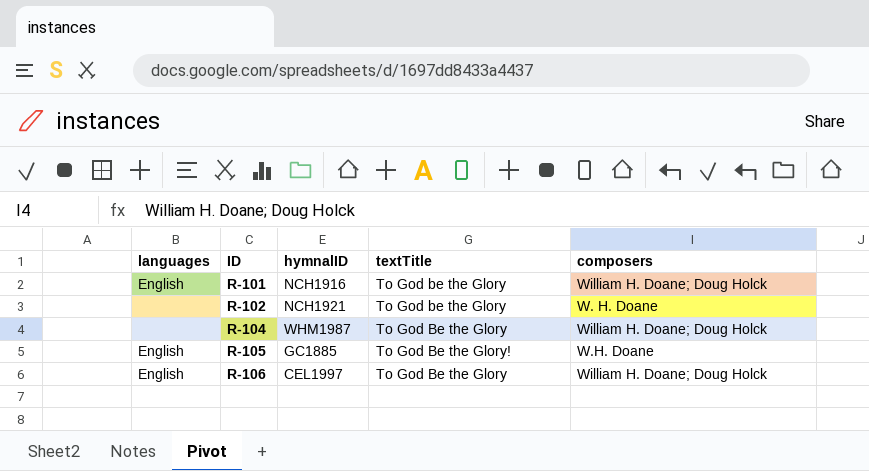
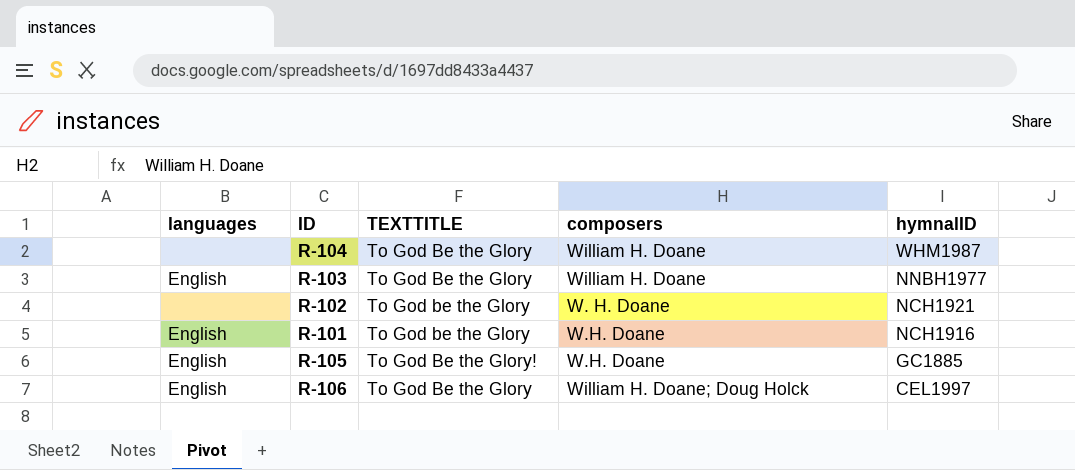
row order: ID ascending -> hymnalID descending
column name: textTitle -> TEXTTITLE
column hymnalID | position: 3 -> 5
R-104 | composers: William H. Doane; Doug Holck -> William H. Doane
row R-103: none -> English | To God Be the Glory | William H. Doane | NNBH1977
R-101 | composers: William H. Doane; Doug Holck -> W.H. Doane

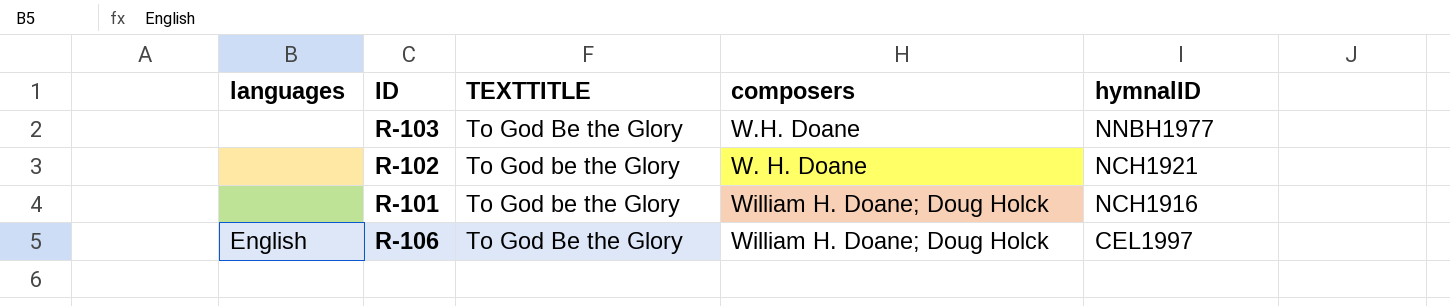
row R-104: none | To God Be the Glory | William H. Doane | WHM1987 -> none
row R-105: English | To God Be the Glory! | W.H. Doane | GC1885 -> none
R-103 | languages: English -> none
R-103 | composers: William H. Doane -> W.H. Doane
R-101 | languages: English -> none
R-101 | composers: W.H. Doane -> William H. Doane; Doug Holck

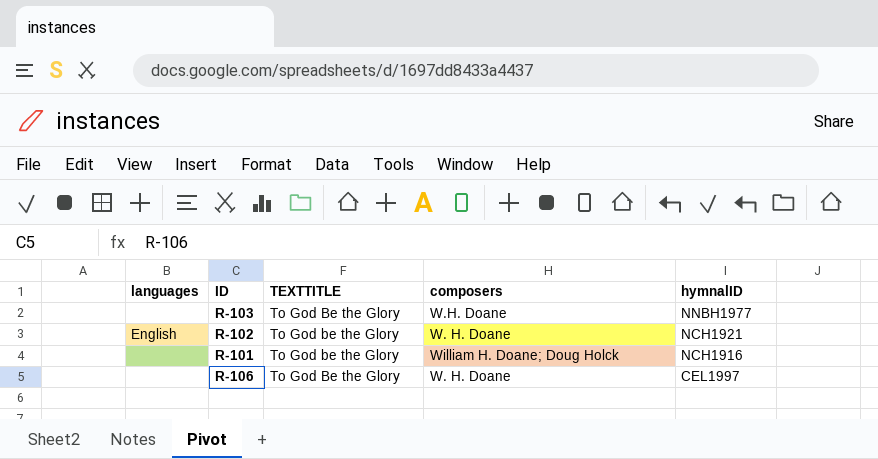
R-102 | languages: none -> English
R-106 | languages: English -> none
R-106 | composers: William H. Doane; Doug Holck -> W. H. Doane

